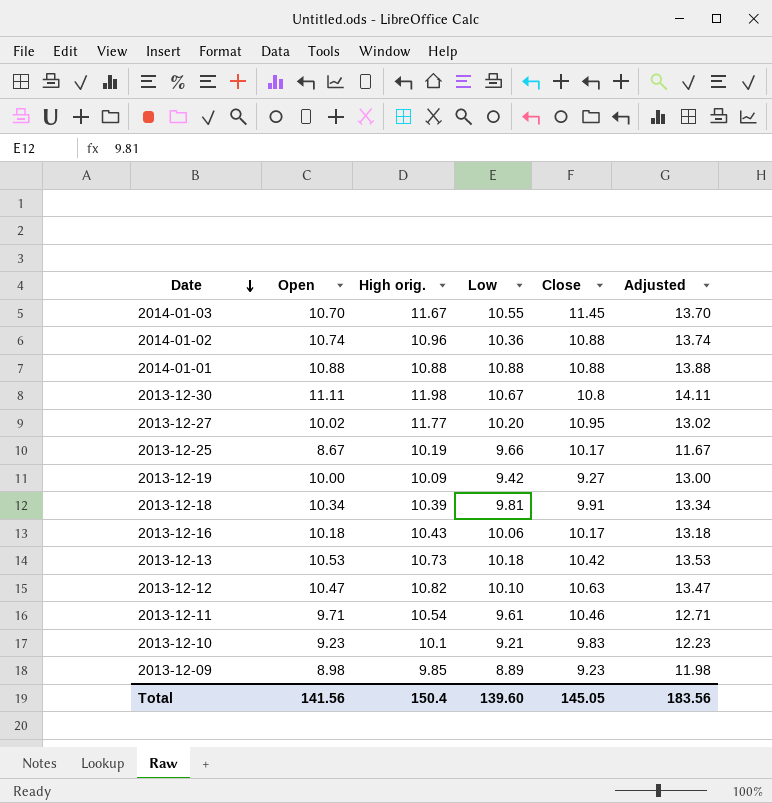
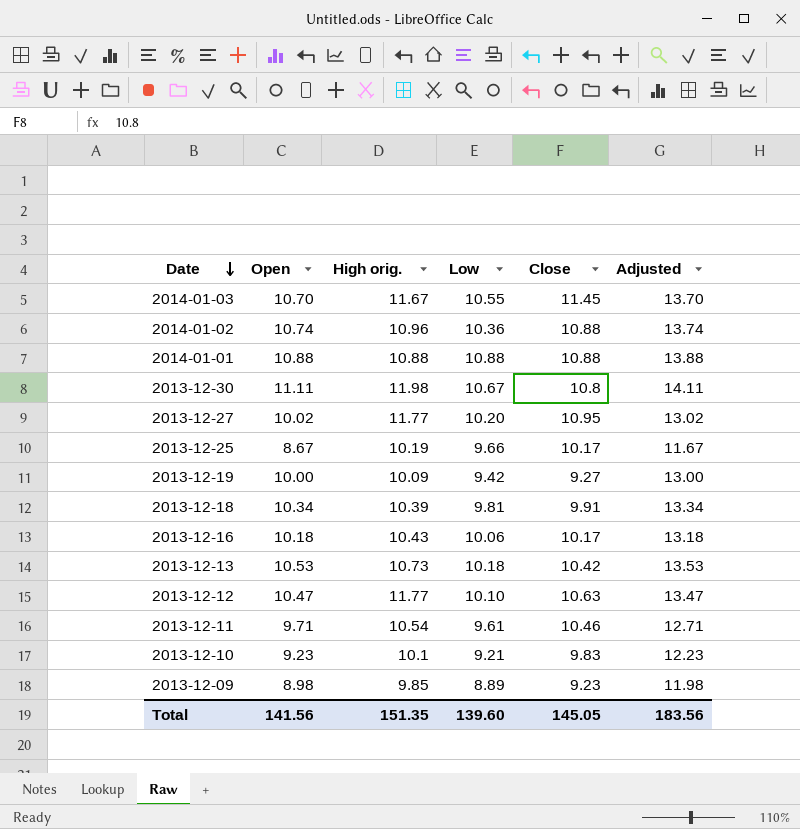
2013-12-12 | High orig.: 10.82 -> 11.77
Total | High orig.: 150.4 -> 151.35

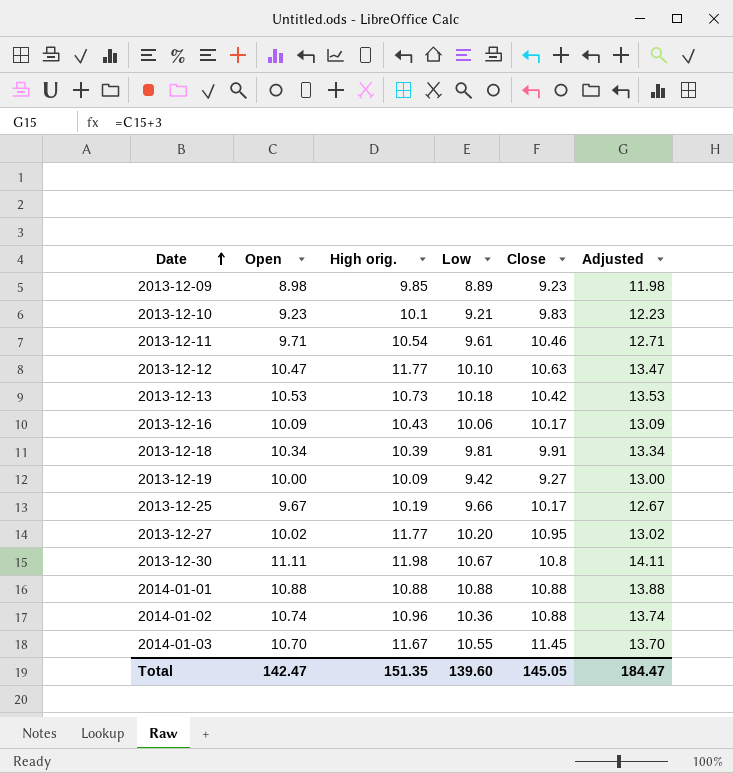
row order: Date descending -> Date ascending
2013-12-16 | Open: 10.18 -> 10.09
2013-12-16 | Adjusted: 13.18 -> 13.09
2013-12-25 | Open: 8.67 -> 9.67
2013-12-25 | Adjusted: 11.67 -> 12.67
Total | Open: 141.56 -> 142.47
Total | Adjusted: 183.56 -> 184.47

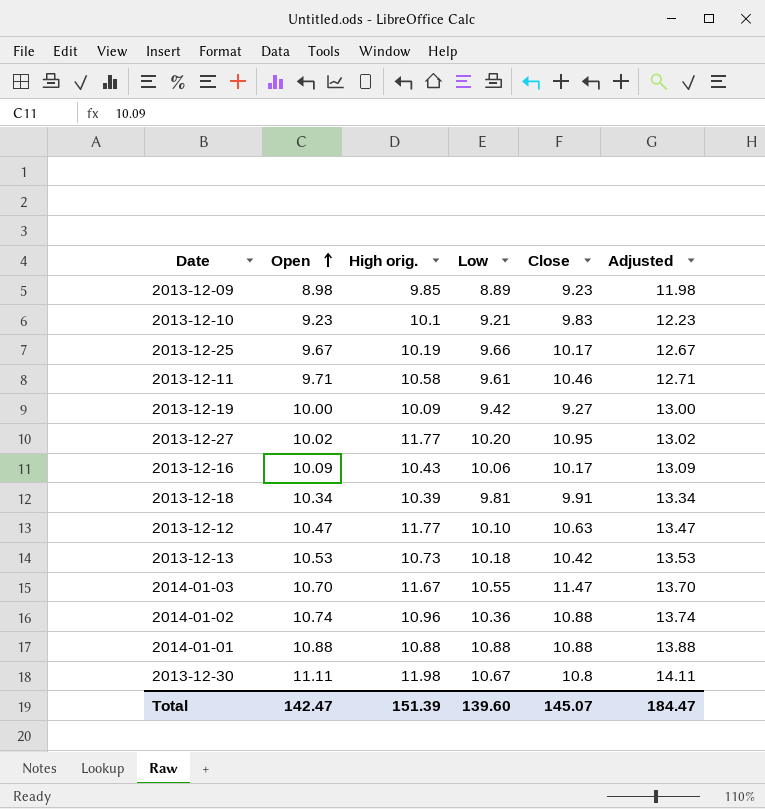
row order: Date ascending -> Open ascending
2013-12-11 | High orig.: 10.54 -> 10.58
2014-01-03 | Close: 11.45 -> 11.47
Total | High orig.: 151.35 -> 151.39
Total | Close: 145.05 -> 145.07

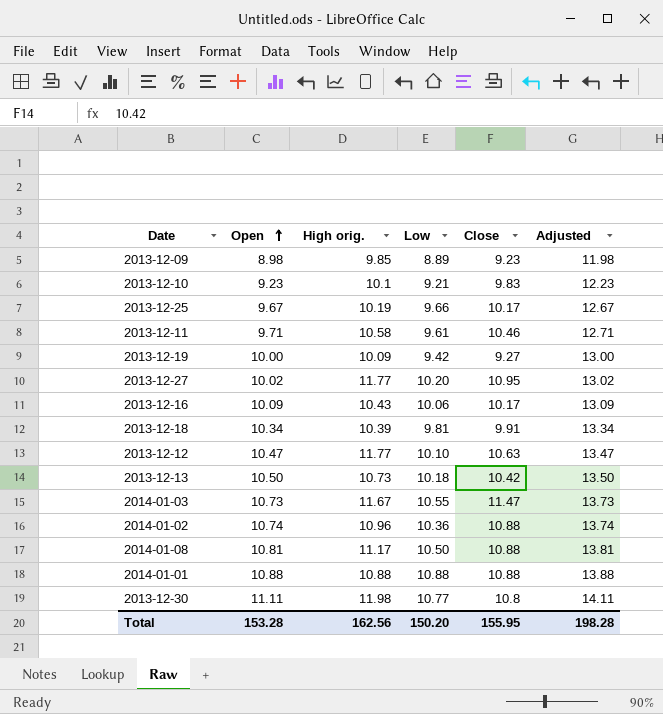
2013-12-13 | Open: 10.53 -> 10.50
2013-12-13 | Adjusted: 13.53 -> 13.50
2014-01-03 | Open: 10.70 -> 10.73
2014-01-03 | Adjusted: 13.70 -> 13.73
row 2014-01-08: none -> 10.81 | 11.17 | 10.50 | 10.88 | 13.81
2013-12-30 | Low: 10.67 -> 10.77
Total | Open: 142.47 -> 153.28
Total | High orig.: 151.39 -> 162.56
Total | Low: 139.60 -> 150.20
Total | Close: 145.07 -> 155.95
Total | Adjusted: 184.47 -> 198.28

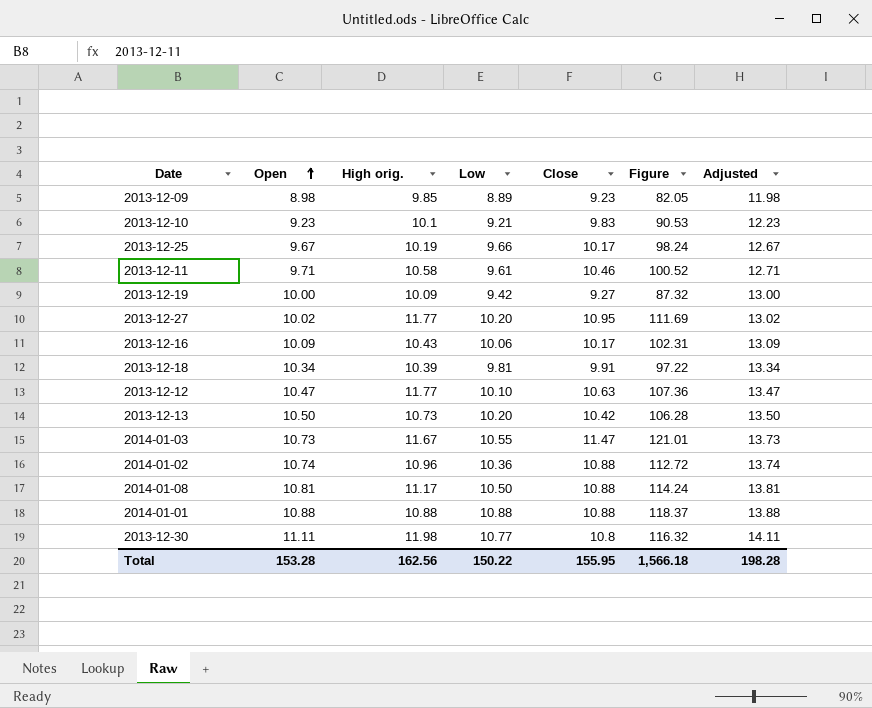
column Figure | formula: none -> [Low] * [Close]
2013-12-13 | Low: 10.18 -> 10.20
Total | Low: 150.20 -> 150.22

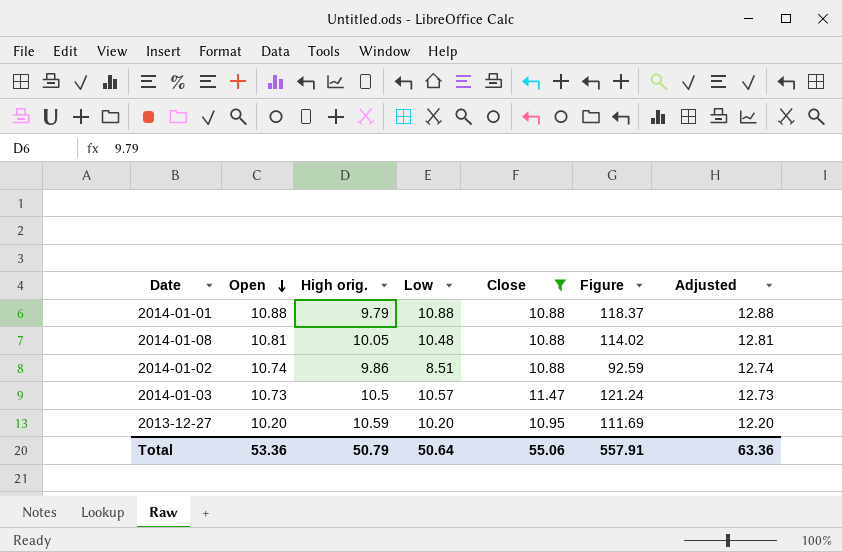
filter: none -> Close >= 10.88
row order: Open ascending -> Open descending
column Adjusted | formula: [Open] + 3 -> [Open] + 2
2014-01-01 | High orig.: 10.88 -> 9.79
2014-01-08 | High orig.: 11.17 -> 10.05
2014-01-08 | Low: 10.50 -> 10.48
2014-01-08 | Figure: 114.24 -> 114.02
2014-01-02 | High orig.: 10.96 -> 9.86
2014-01-02 | Low: 10.36 -> 8.51
2014-01-02 | Figure: 112.72 -> 92.59
2014-01-03 | High orig.: 11.67 -> 10.5
2014-01-03 | Low: 10.55 -> 10.57
2014-01-03 | Figure: 121.01 -> 121.24
2013-12-27 | Open: 10.02 -> 10.20
2013-12-27 | High orig.: 11.77 -> 10.59
Total | Open: 153.28 -> 53.36
Total | High orig.: 162.56 -> 50.79
Total | Low: 150.22 -> 50.64
Total | Close: 155.95 -> 55.06
Total | Figure: 1,566.18 -> 557.91
Total | Adjusted: 198.28 -> 63.36

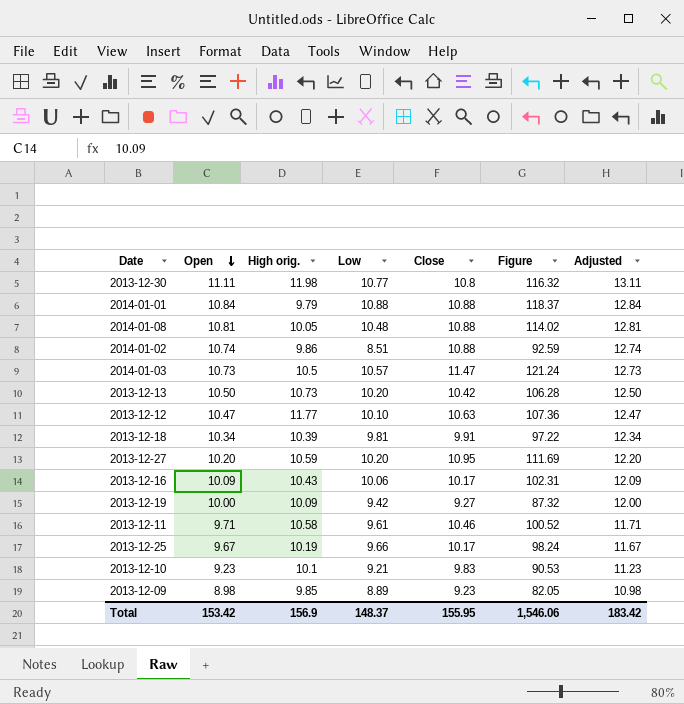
filter: Close >= 10.88 -> none
2014-01-01 | Open: 10.88 -> 10.84
2014-01-01 | Adjusted: 12.88 -> 12.84
Total | Open: 53.36 -> 153.42
Total | High orig.: 50.79 -> 156.9
Total | Low: 50.64 -> 148.37
Total | Close: 55.06 -> 155.95
Total | Figure: 557.91 -> 1,546.06
Total | Adjusted: 63.36 -> 183.42

